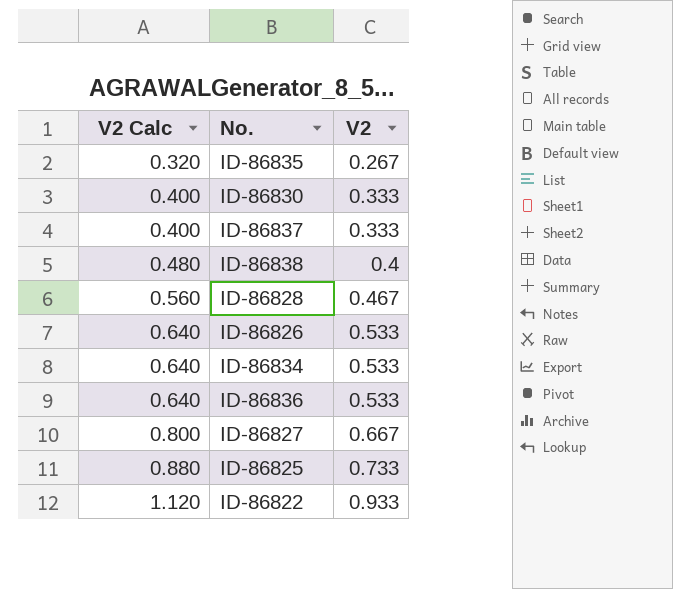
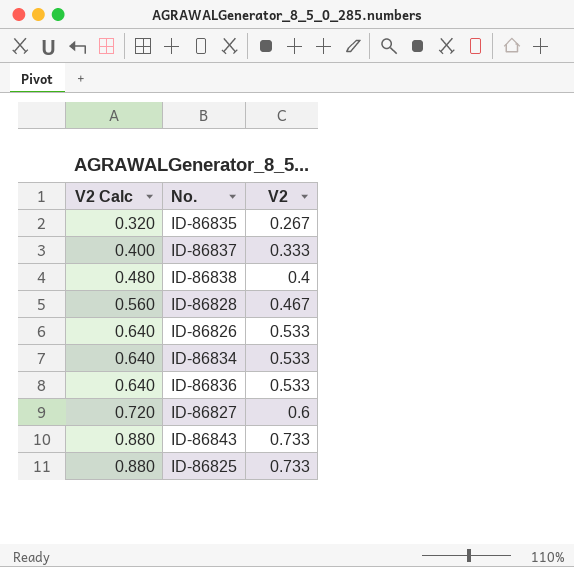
row ID-86830: 0.400 | 0.333 -> none
row ID-86822: 1.120 | 0.933 -> none
ID-86827 | V2 Calc: 0.800 -> 0.720
ID-86827 | V2: 0.667 -> 0.6
row ID-86843: none -> 0.880 | 0.733

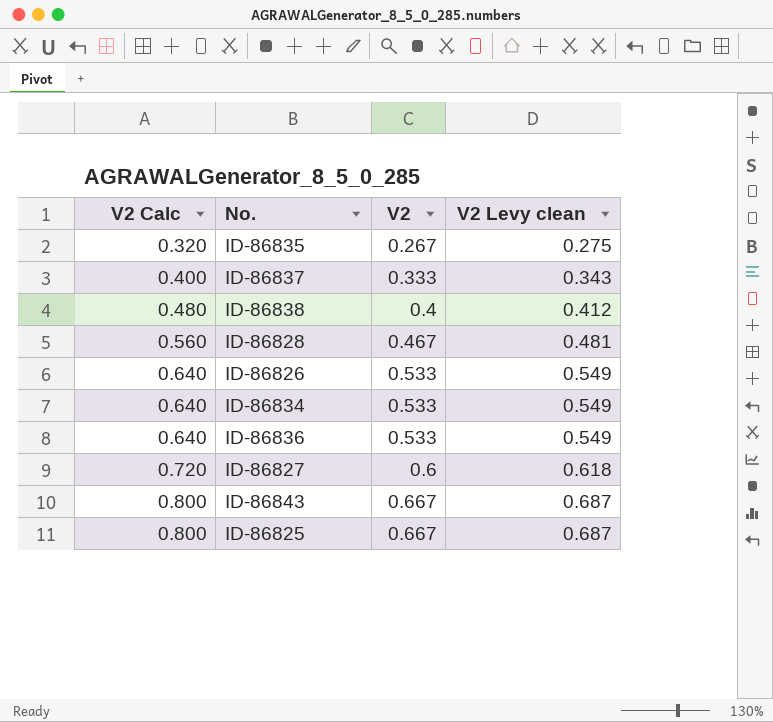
column V2 Levy clean | formula: none -> [V2] * 1.03
ID-86843 | V2 Calc: 0.880 -> 0.800
ID-86843 | V2: 0.733 -> 0.667
ID-86825 | V2 Calc: 0.880 -> 0.800
ID-86825 | V2: 0.733 -> 0.667

